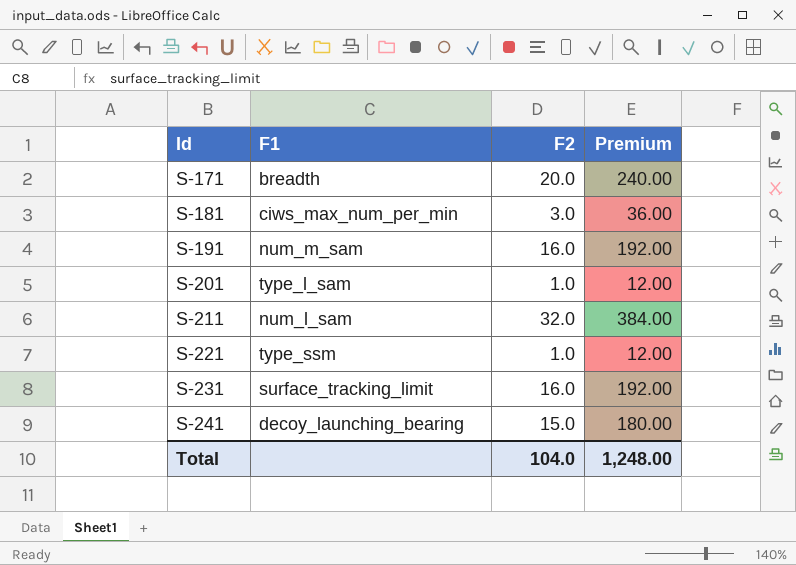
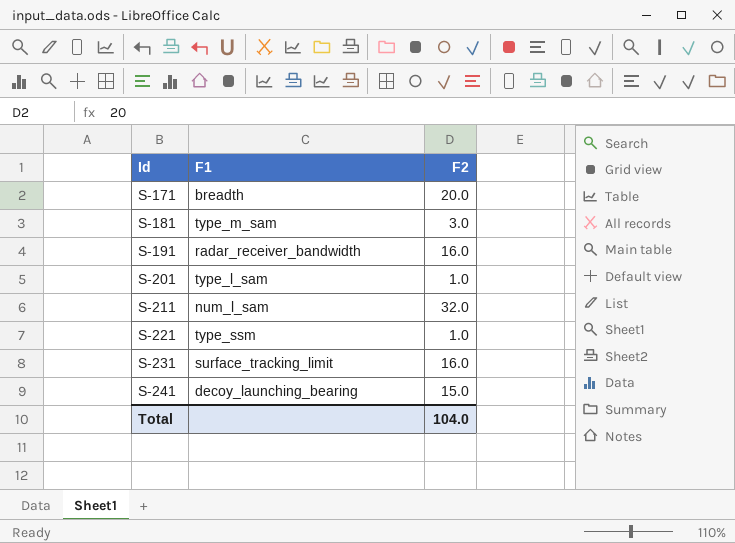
column Premium | formula: [F2] * 12 -> none
S-181 | F1: ciws_max_num_per_min -> type_m_sam
S-191 | F1: num_m_sam -> radar_receiver_bandwidth

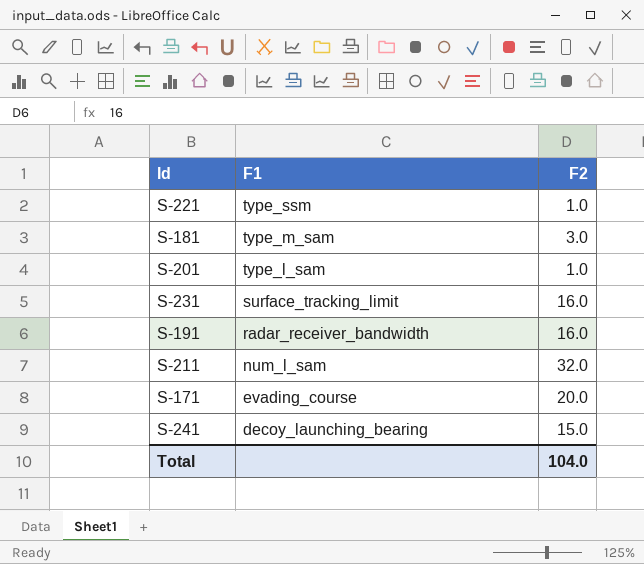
row order: Id ascending -> F1 descending
S-171 | F1: breadth -> evading_course

